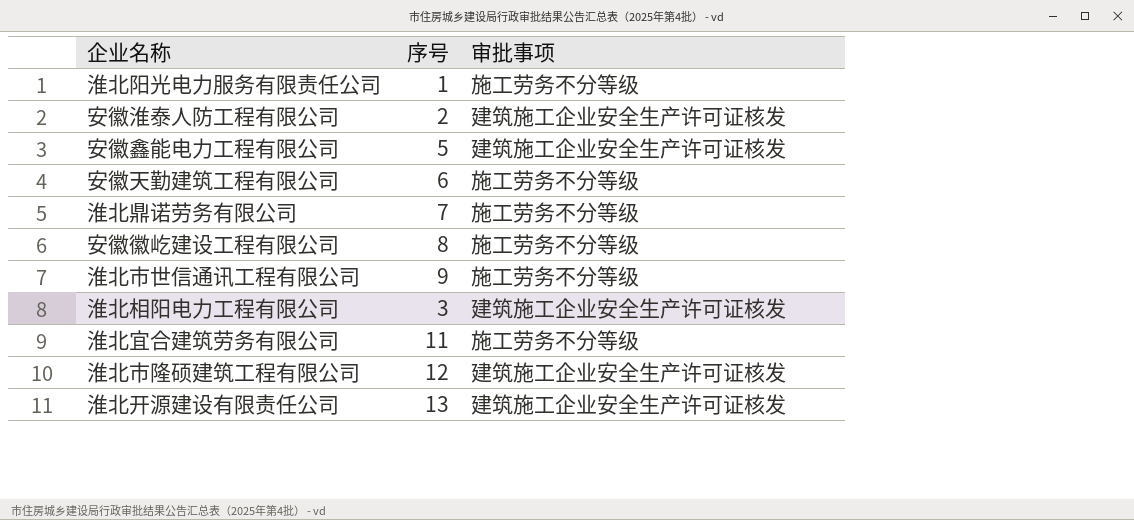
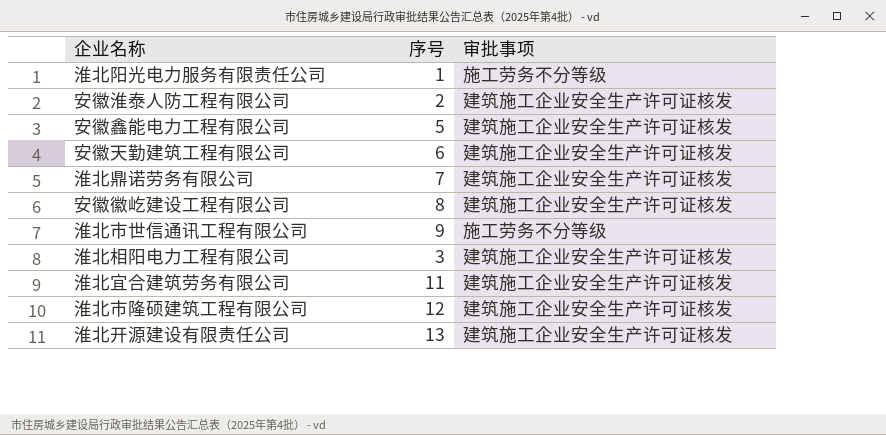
安徽天勤建筑工程有限公司 | 审批事项: 施工劳务不分等级 -> 建筑施工企业安全生产许可证核发
淮北鼎诺劳务有限公司 | 审批事项: 施工劳务不分等级 -> 建筑施工企业安全生产许可证核发
安徽徽屹建设工程有限公司 | 审批事项: 施工劳务不分等级 -> 建筑施工企业安全生产许可证核发
淮北宜合建筑劳务有限公司 | 审批事项: 施工劳务不分等级 -> 建筑施工企业安全生产许可证核发

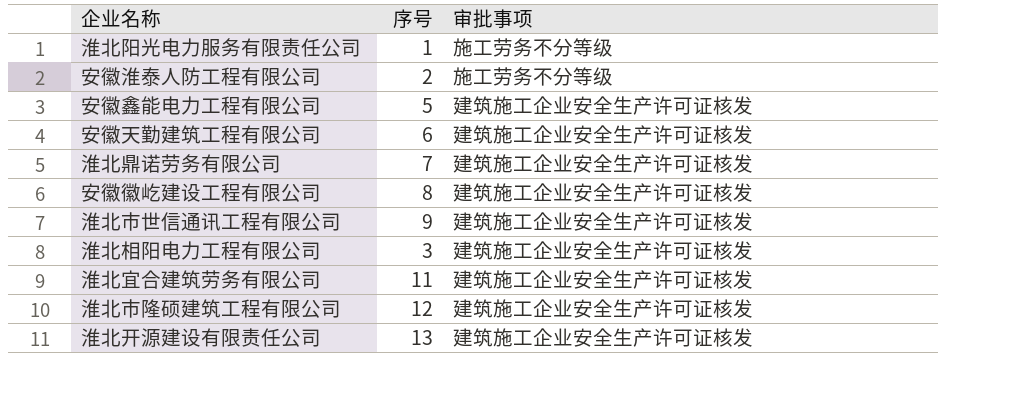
安徽淮泰人防工程有限公司 | 审批事项: 建筑施工企业安全生产许可证核发 -> 施工劳务不分等级
淮北市世信通讯工程有限公司 | 审批事项: 施工劳务不分等级 -> 建筑施工企业安全生产许可证核发

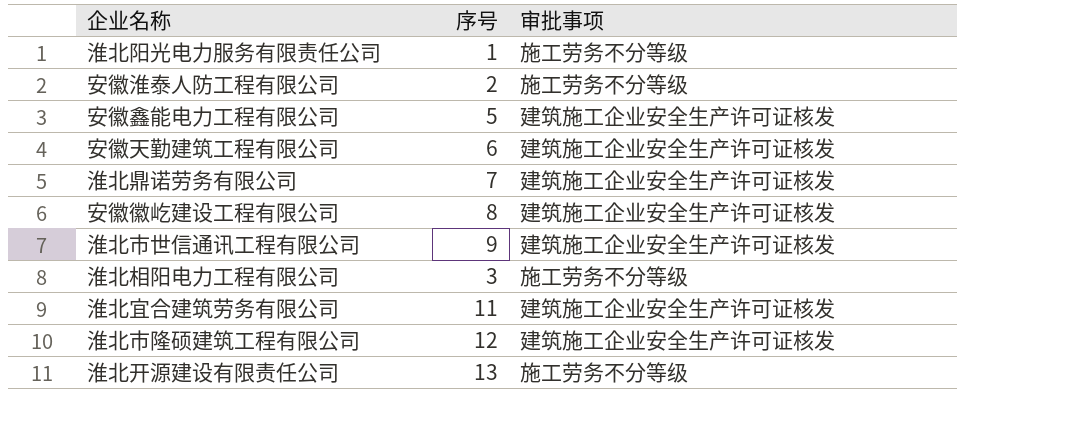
淮北相阳电力工程有限公司 | 审批事项: 建筑施工企业安全生产许可证核发 -> 施工劳务不分等级
淮北开源建设有限责任公司 | 审批事项: 建筑施工企业安全生产许可证核发 -> 施工劳务不分等级

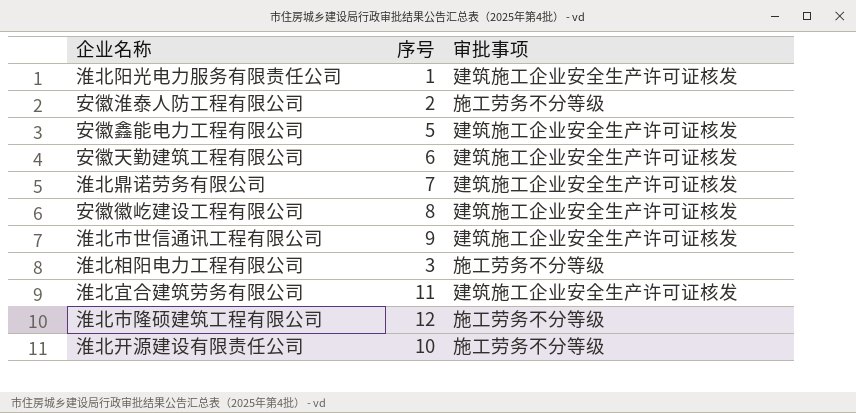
淮北阳光电力服务有限责任公司 | 审批事项: 施工劳务不分等级 -> 建筑施工企业安全生产许可证核发
淮北市隆硕建筑工程有限公司 | 审批事项: 建筑施工企业安全生产许可证核发 -> 施工劳务不分等级
淮北开源建设有限责任公司 | 序号: 13 -> 10

